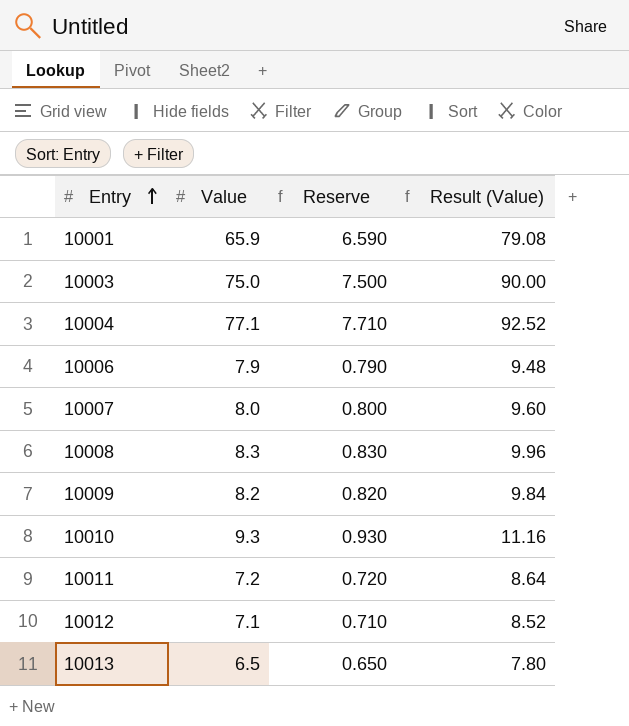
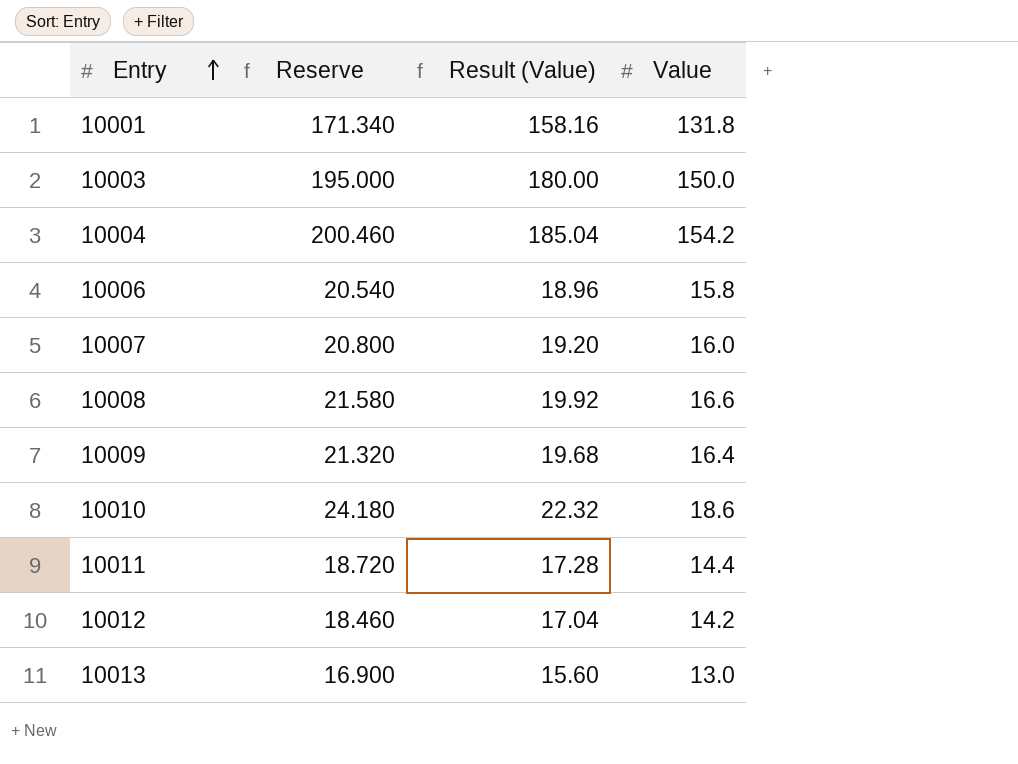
column Reserve | formula: [Value] * 0.1 -> [Value] * 1.3
column Value | position: 2 -> 4
10001 | Result (Value): 79.08 -> 158.16
10001 | Value: 65.9 -> 131.8
10003 | Result (Value): 90.00 -> 180.00
10003 | Value: 75.0 -> 150.0
10004 | Result (Value): 92.52 -> 185.04
10004 | Value: 77.1 -> 154.2
10006 | Result (Value): 9.48 -> 18.96
10006 | Value: 7.9 -> 15.8
10007 | Result (Value): 9.60 -> 19.20
10007 | Value: 8.0 -> 16.0
10008 | Result (Value): 9.96 -> 19.92
10008 | Value: 8.3 -> 16.6
10009 | Result (Value): 9.84 -> 19.68
10009 | Value: 8.2 -> 16.4
10010 | Result (Value): 11.16 -> 22.32
10010 | Value: 9.3 -> 18.6
10011 | Result (Value): 8.64 -> 17.28
10011 | Value: 7.2 -> 14.4
10012 | Result (Value): 8.52 -> 17.04
10012 | Value: 7.1 -> 14.2
10013 | Result (Value): 7.80 -> 15.60
10013 | Value: 6.5 -> 13.0

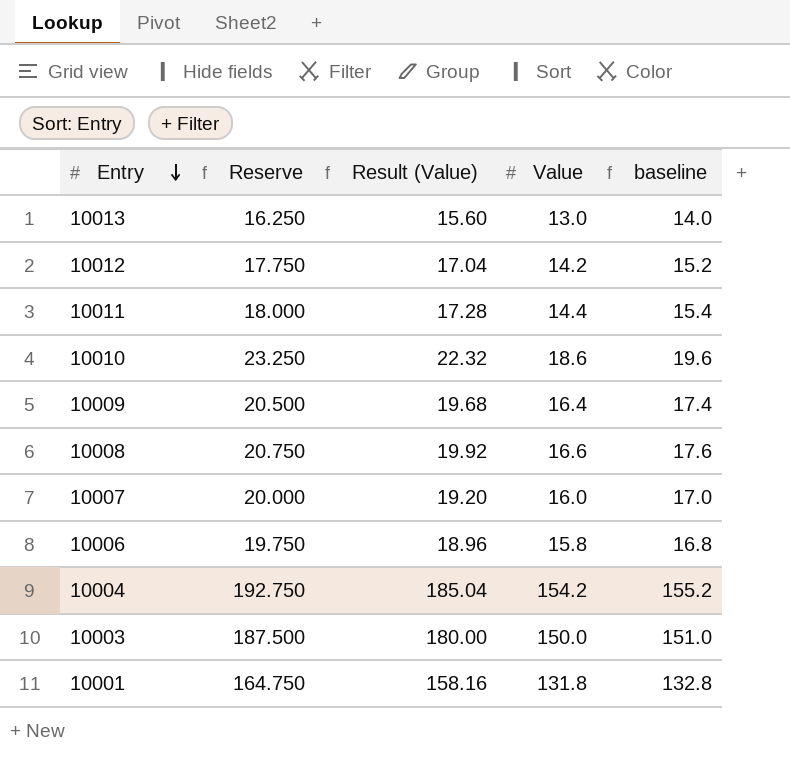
row order: Entry ascending -> Entry descending
column Reserve | formula: [Value] * 1.3 -> [Value] * 1.25
column baseline | formula: none -> [Value] + 1

